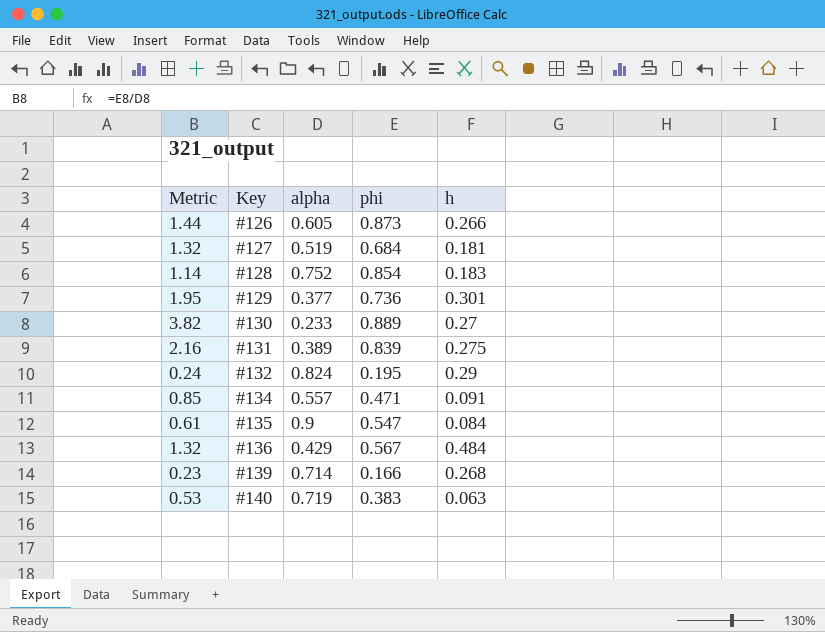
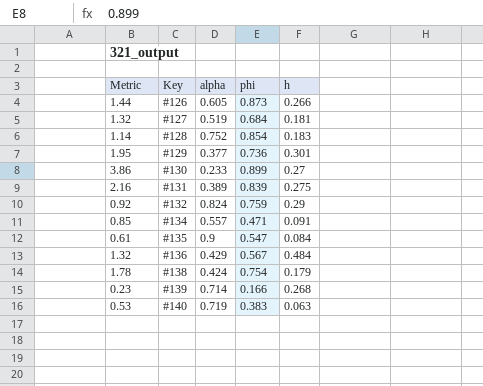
#130 | Metric: 3.82 -> 3.86
#130 | phi: 0.889 -> 0.899
#132 | Metric: 0.24 -> 0.92
#132 | phi: 0.195 -> 0.759
row #138: none -> 1.78 | 0.424 | 0.754 | 0.179

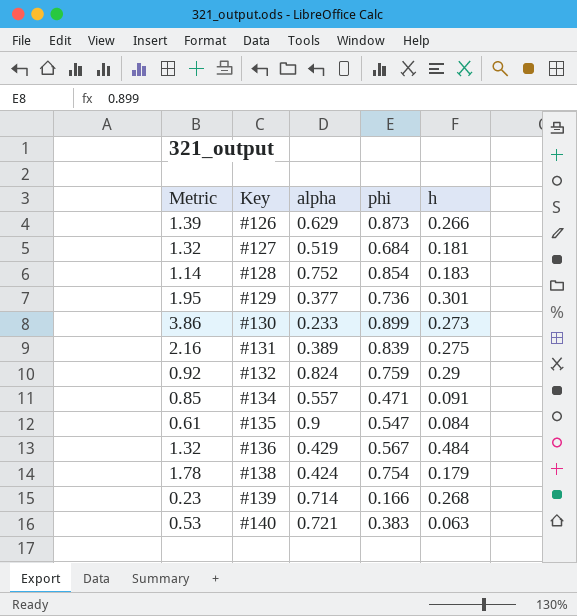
#126 | Metric: 1.44 -> 1.39
#126 | alpha: 0.605 -> 0.629
#130 | h: 0.27 -> 0.273
#140 | alpha: 0.719 -> 0.721

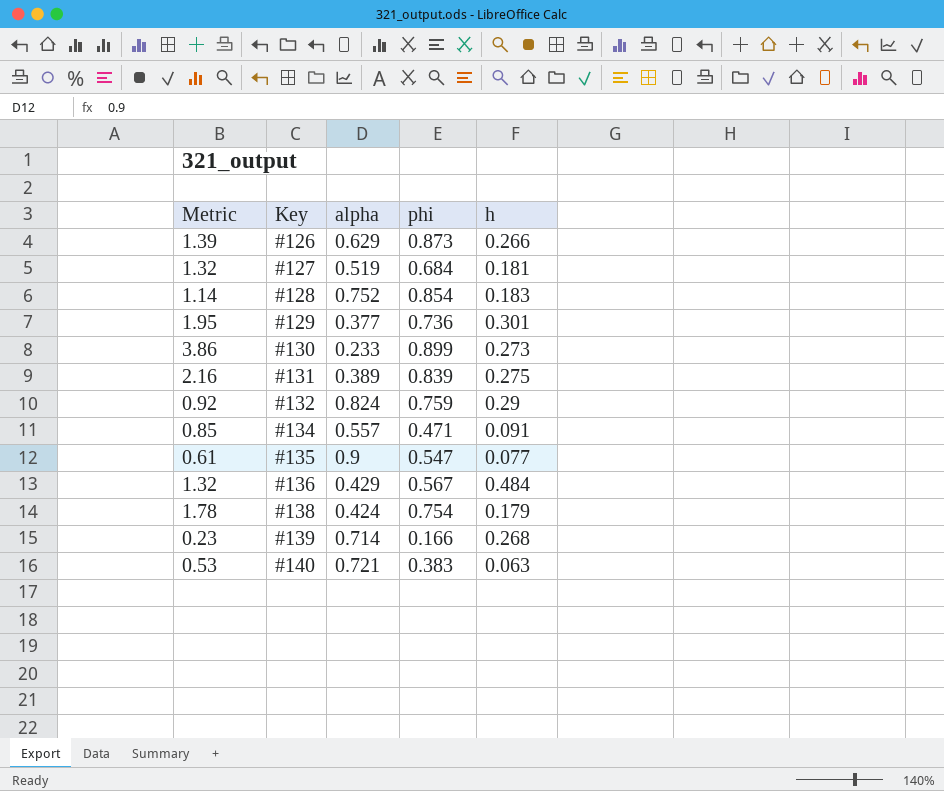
#135 | h: 0.084 -> 0.077

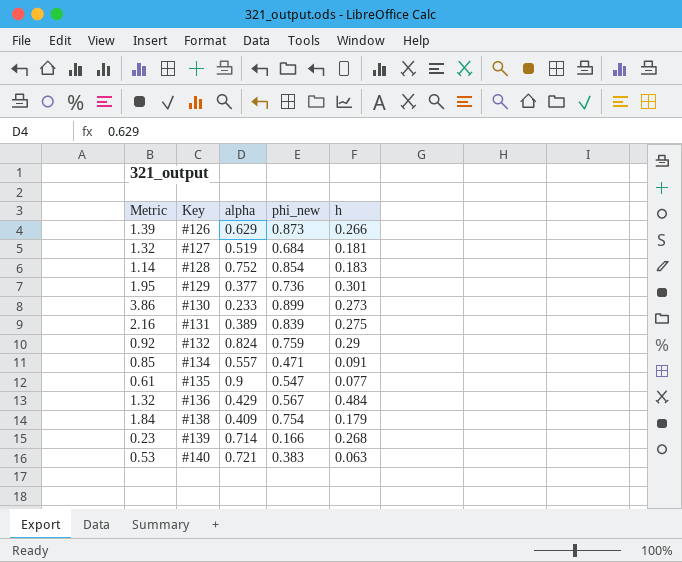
column name: phi -> phi_new
#138 | Metric: 1.78 -> 1.84
#138 | alpha: 0.424 -> 0.409

